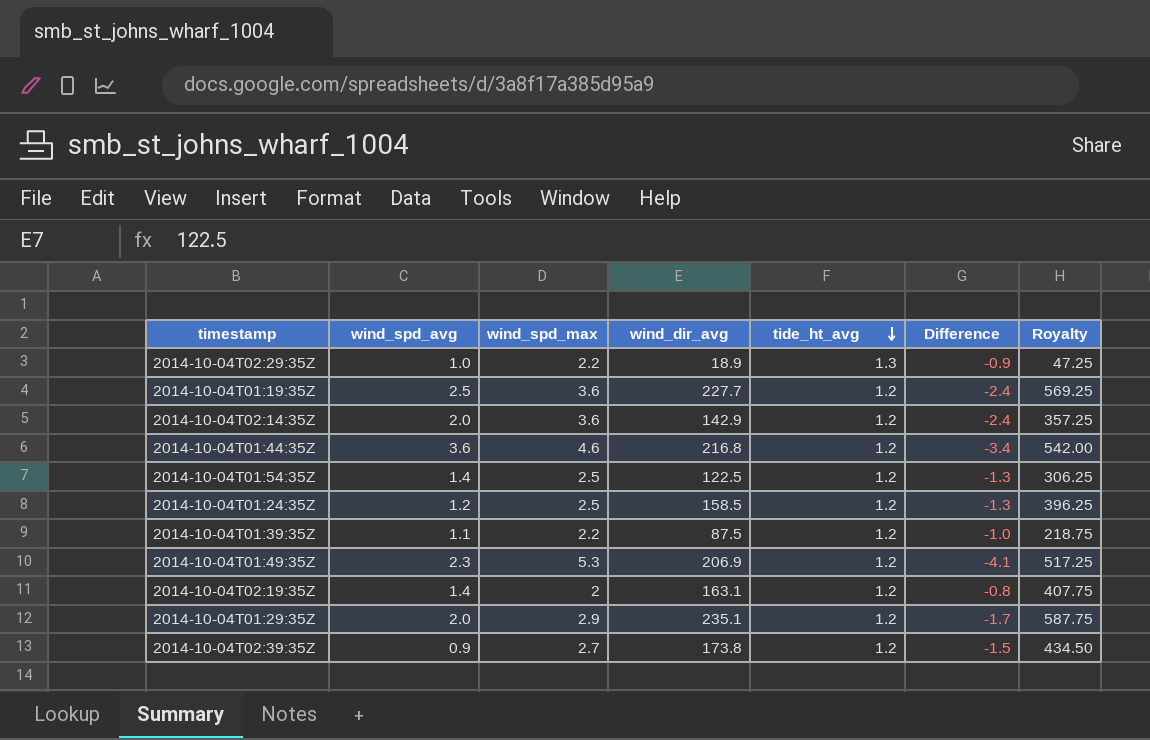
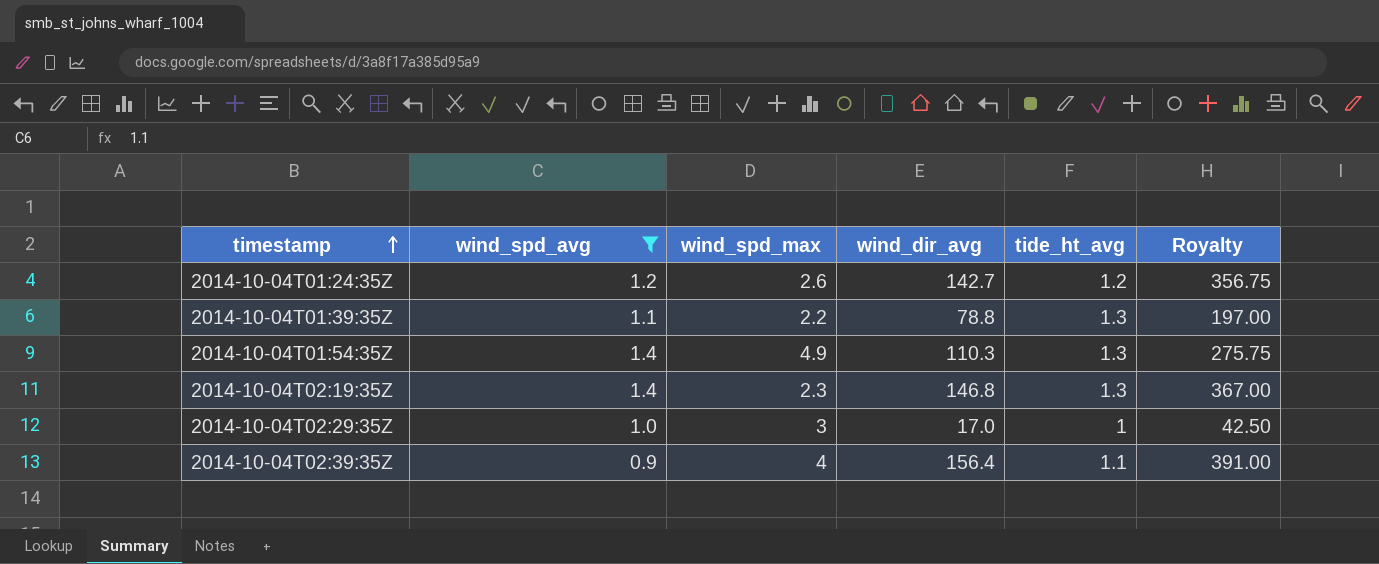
filter: none -> wind_spd_avg <= 1.4
row order: tide_ht_avg descending -> timestamp ascending
column Difference | formula: [tide_ht_avg] - [wind_spd_max] -> none
2014-10-04T01:24:35Z | wind_spd_max: 2.5 -> 2.6
2014-10-04T01:24:35Z | wind_dir_avg: 158.5 -> 142.7
2014-10-04T01:24:35Z | Royalty: 396.25 -> 356.75
2014-10-04T01:39:35Z | wind_dir_avg: 87.5 -> 78.8
2014-10-04T01:39:35Z | tide_ht_avg: 1.2 -> 1.3
2014-10-04T01:39:35Z | Royalty: 218.75 -> 197.00
2014-10-04T01:54:35Z | wind_spd_max: 2.5 -> 4.9
2014-10-04T01:54:35Z | wind_dir_avg: 122.5 -> 110.3
2014-10-04T01:54:35Z | tide_ht_avg: 1.2 -> 1.3
2014-10-04T01:54:35Z | Royalty: 306.25 -> 275.75
2014-10-04T02:19:35Z | wind_spd_max: 2 -> 2.3
2014-10-04T02:19:35Z | wind_dir_avg: 163.1 -> 146.8
2014-10-04T02:19:35Z | tide_ht_avg: 1.2 -> 1.3
2014-10-04T02:19:35Z | Royalty: 407.75 -> 367.00
2014-10-04T02:29:35Z | wind_spd_max: 2.2 -> 3
2014-10-04T02:29:35Z | wind_dir_avg: 18.9 -> 17.0
2014-10-04T02:29:35Z | tide_ht_avg: 1.3 -> 1
2014-10-04T02:29:35Z | Royalty: 47.25 -> 42.50
2014-10-04T02:39:35Z | wind_spd_max: 2.7 -> 4
2014-10-04T02:39:35Z | wind_dir_avg: 173.8 -> 156.4
2014-10-04T02:39:35Z | tide_ht_avg: 1.2 -> 1.1
2014-10-04T02:39:35Z | Royalty: 434.50 -> 391.00

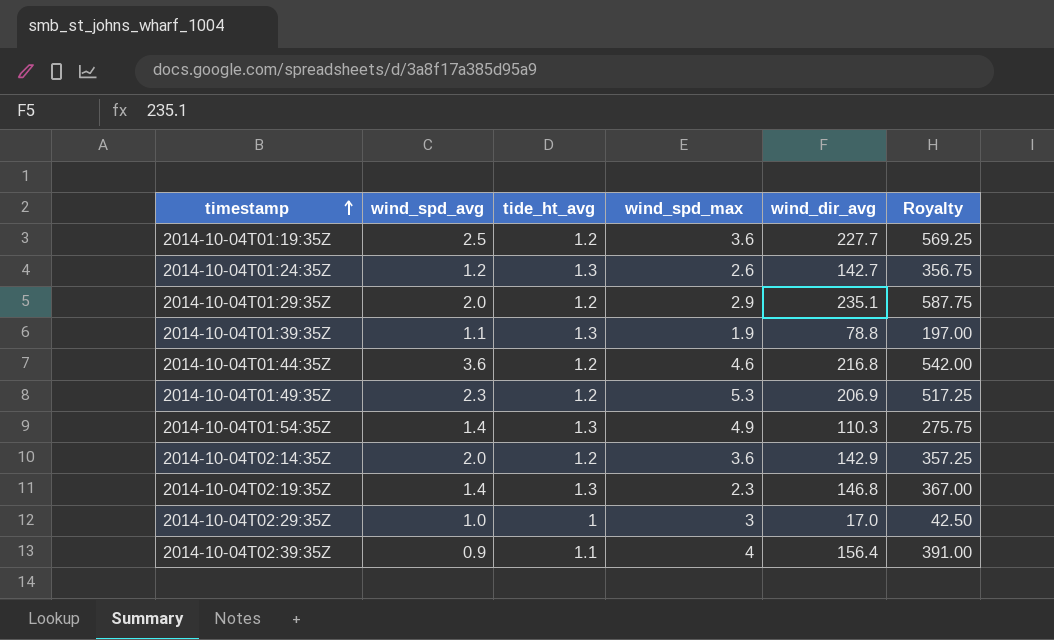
filter: wind_spd_avg <= 1.4 -> none
column tide_ht_avg | position: 5 -> 3
2014-10-04T01:24:35Z | tide_ht_avg: 1.2 -> 1.3
2014-10-04T01:39:35Z | wind_spd_max: 2.2 -> 1.9

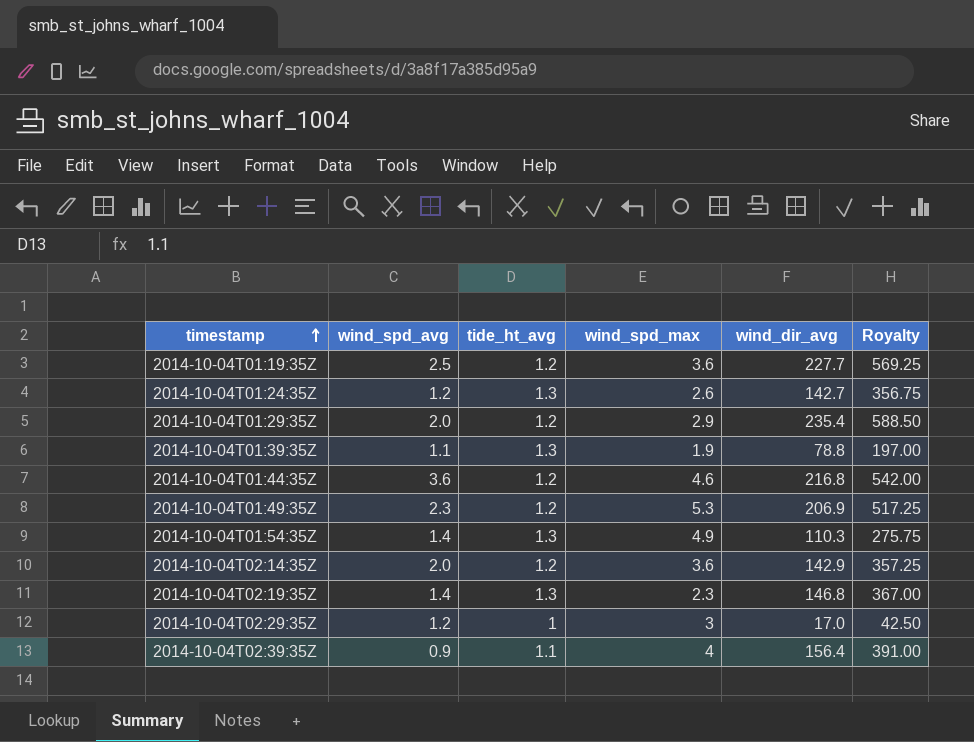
2014-10-04T01:29:35Z | wind_dir_avg: 235.1 -> 235.4
2014-10-04T01:29:35Z | Royalty: 587.75 -> 588.50
2014-10-04T02:29:35Z | wind_spd_avg: 1.0 -> 1.2

